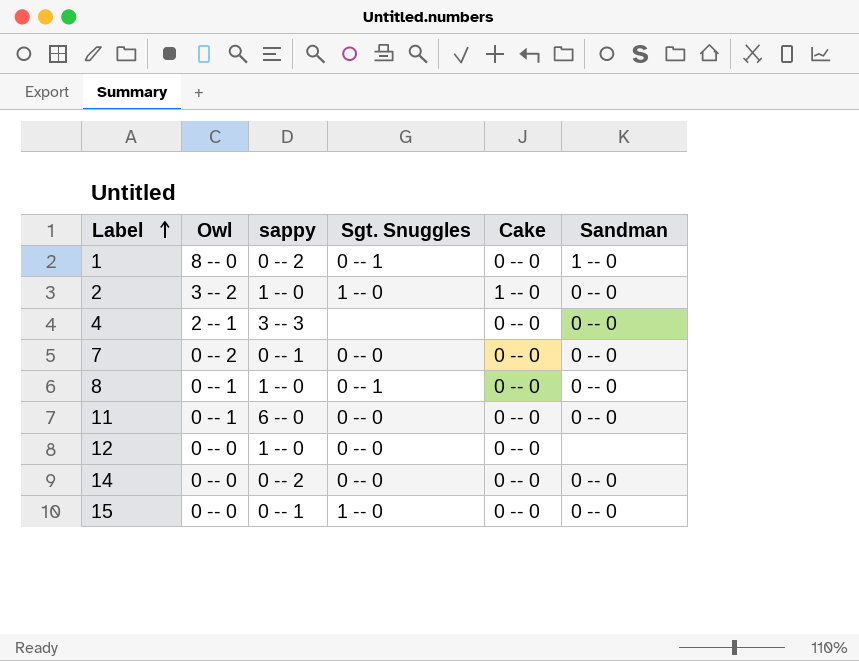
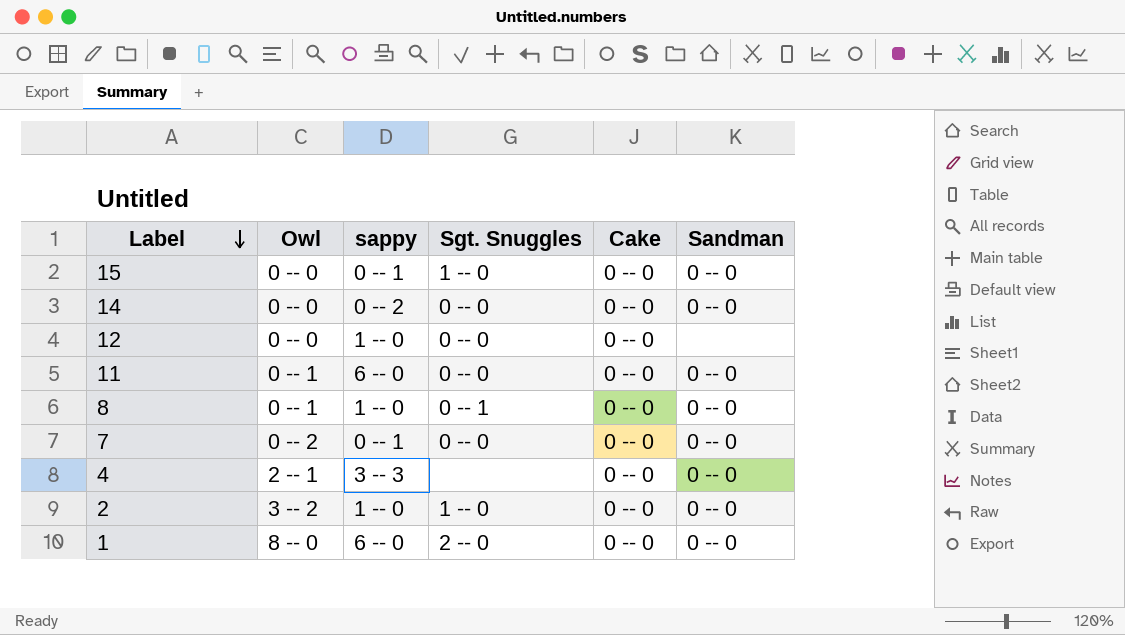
row order: Label ascending -> Label descending
2 | Cake: 1 -- 0 -> 0 -- 0
1 | sappy: 0 -- 2 -> 6 -- 0
1 | Sgt. Snuggles: 0 -- 1 -> 2 -- 0
1 | Sandman: 1 -- 0 -> 0 -- 0

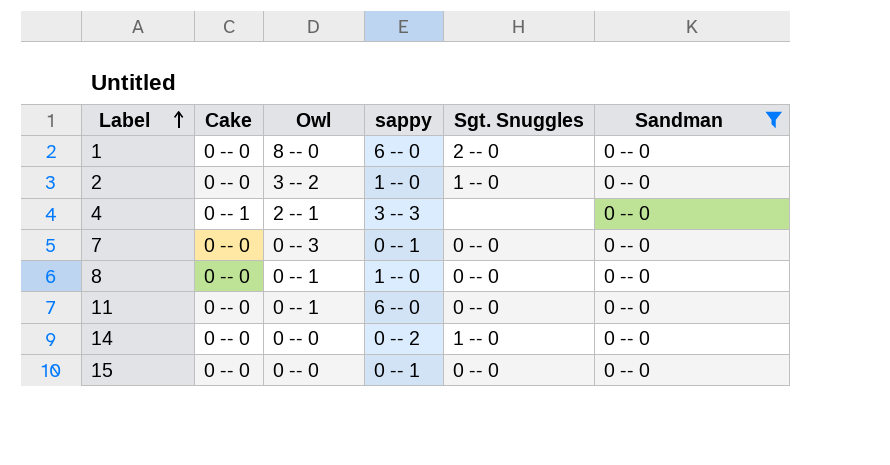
filter: none -> Sandman = 0 -- 0
row order: Label descending -> Label ascending
column Cake | position: 5 -> 2
4 | Cake: 0 -- 0 -> 0 -- 1
7 | Owl: 0 -- 2 -> 0 -- 3
8 | Sgt. Snuggles: 0 -- 1 -> 0 -- 0
14 | Sgt. Snuggles: 0 -- 0 -> 1 -- 0
15 | Sgt. Snuggles: 1 -- 0 -> 0 -- 0

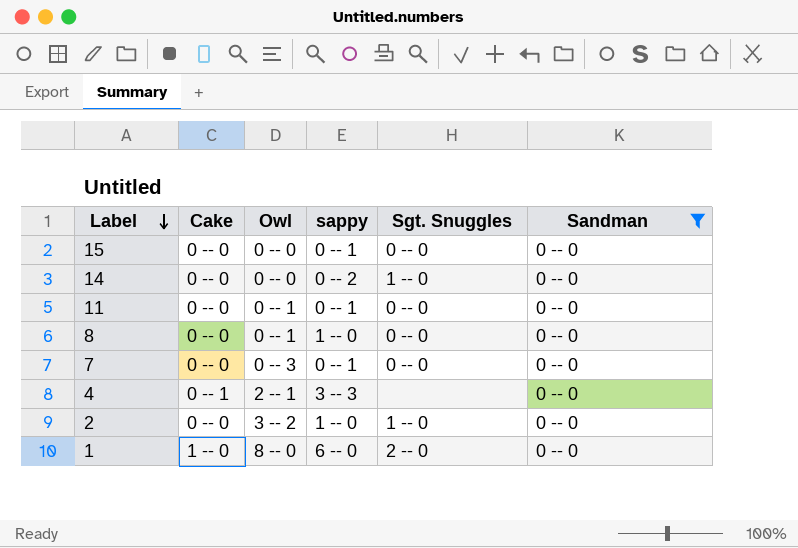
row order: Label ascending -> Label descending
11 | sappy: 6 -- 0 -> 0 -- 1
1 | Cake: 0 -- 0 -> 1 -- 0

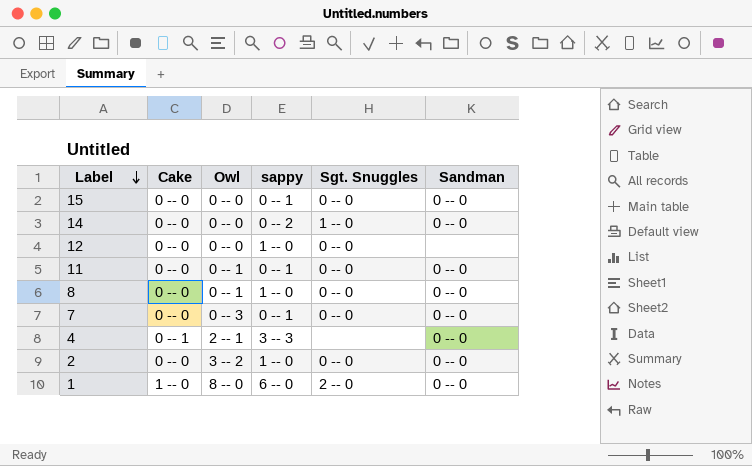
filter: Sandman = 0 -- 0 -> none
2 | Sgt. Snuggles: 1 -- 0 -> 0 -- 0

